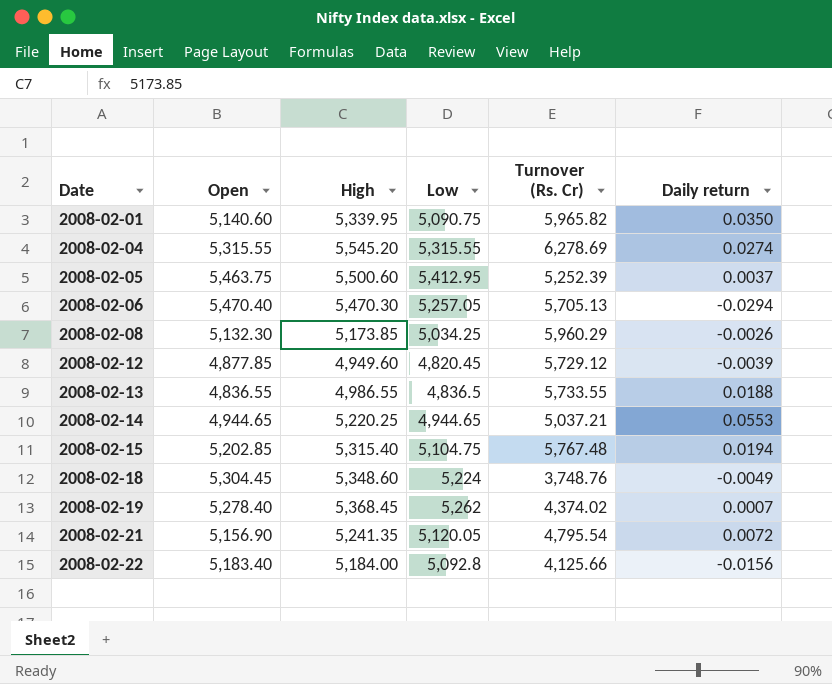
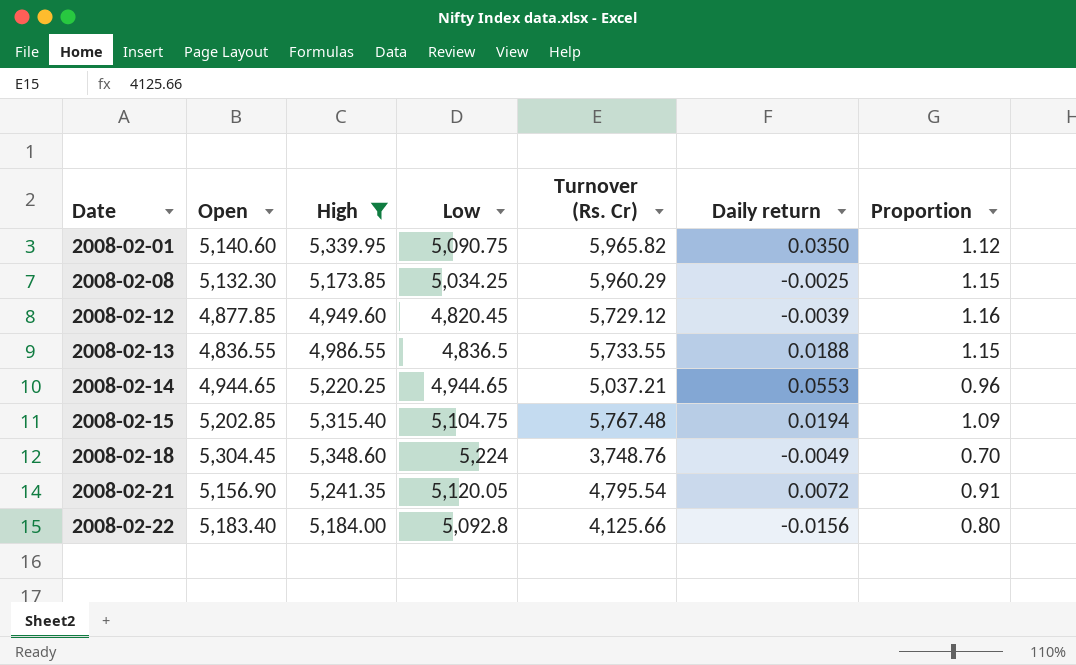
filter: none -> High <= 5,348.60
column Proportion | formula: none -> [Turnover (Rs. Cr)] / [High]
2008-02-08 | Daily return: -0.0026 -> -0.0025

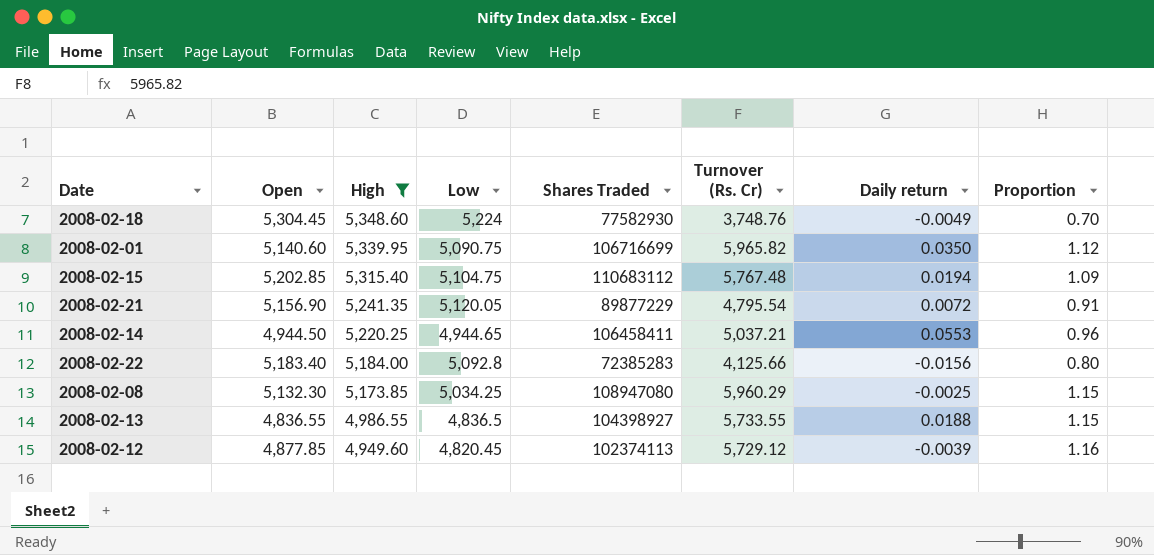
row order: Date ascending -> High descending
column Shares Traded | position: none -> 5
2008-02-14 | Open: 4,944.65 -> 4,944.50

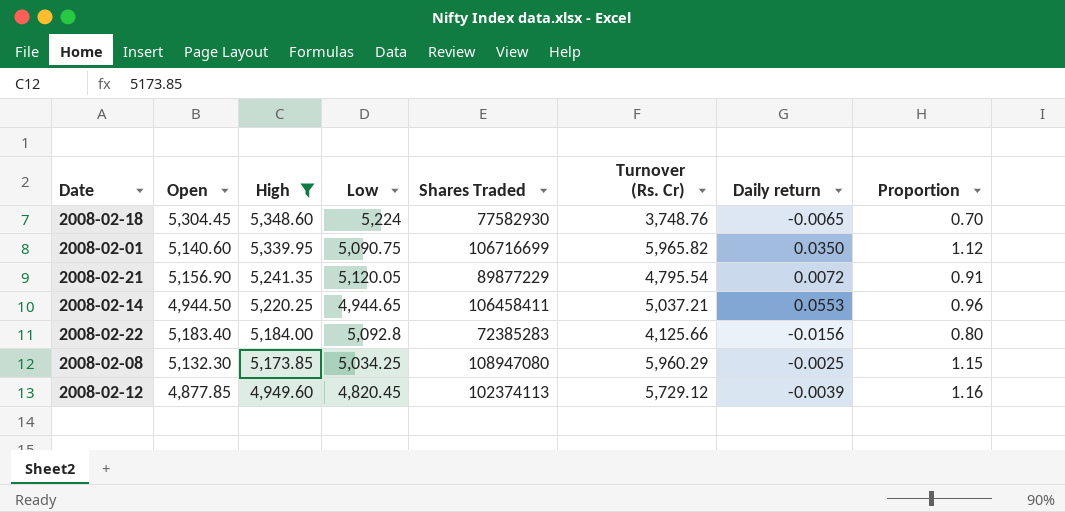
row 2008-02-15: 5,202.85 | 5,315.40 | 5,104.75 | 110683112 | 5,767.48 | 0.0194 | 1.09 -> none
row 2008-02-13: 4,836.55 | 4,986.55 | 4,836.5 | 104398927 | 5,733.55 | 0.0188 | 1.15 -> none
2008-02-18 | Daily return: -0.0049 -> -0.0065

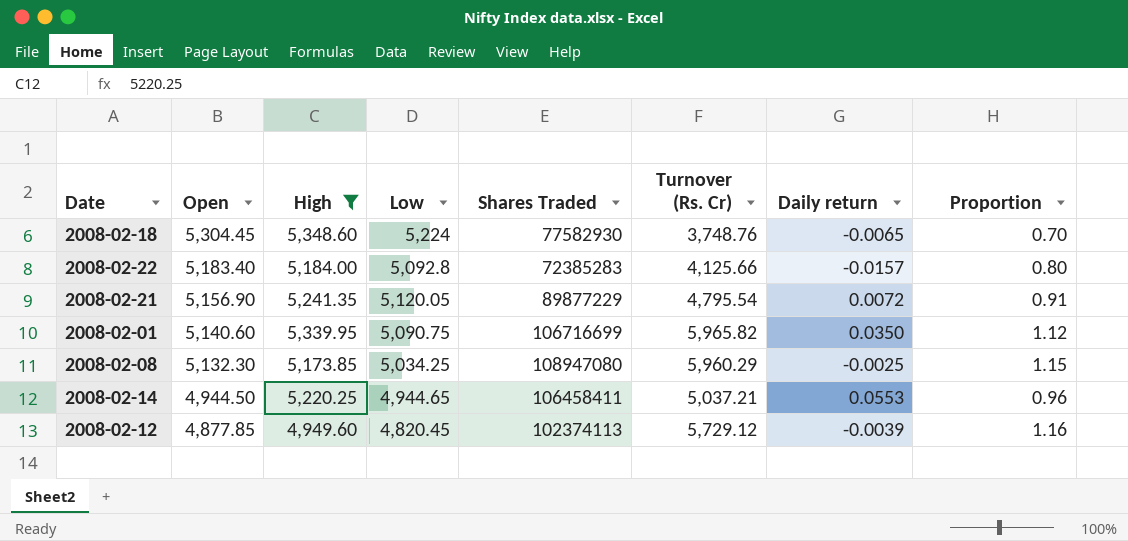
row order: High descending -> Open descending
2008-02-22 | Daily return: -0.0156 -> -0.0157

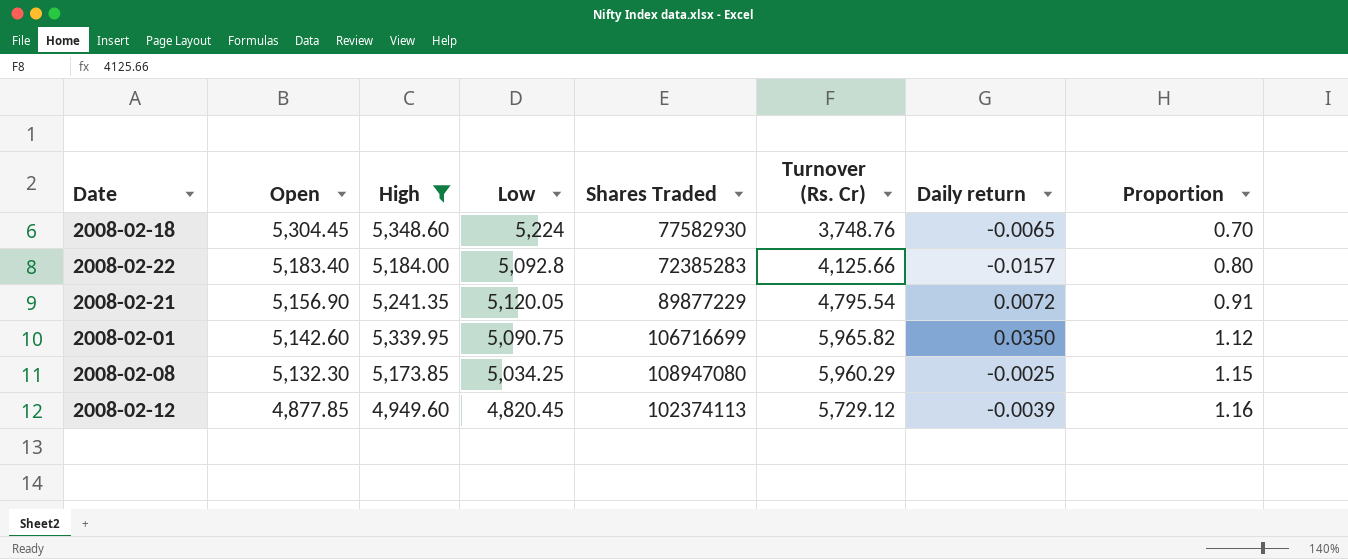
row 2008-02-14: 4,944.50 | 5,220.25 | 4,944.65 | 106458411 | 5,037.21 | 0.0553 | 0.96 -> none
2008-02-01 | Open: 5,140.60 -> 5,142.60

